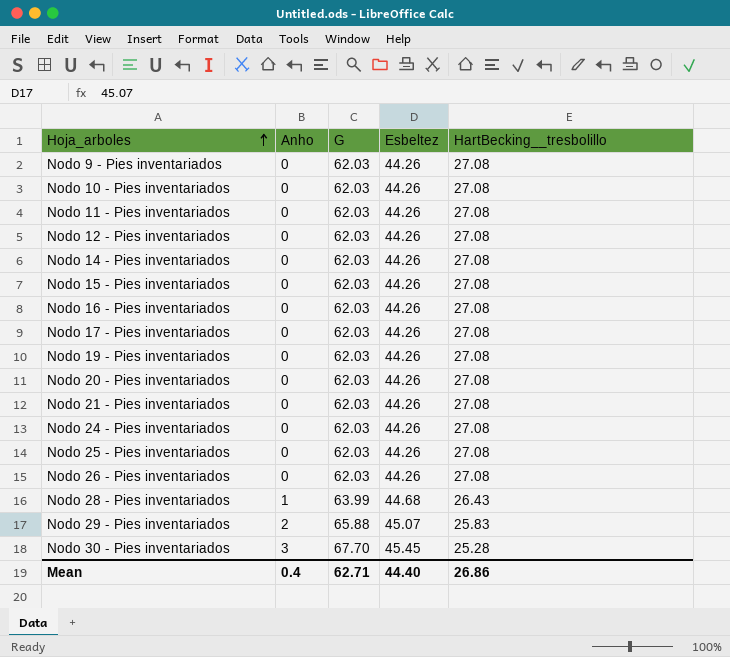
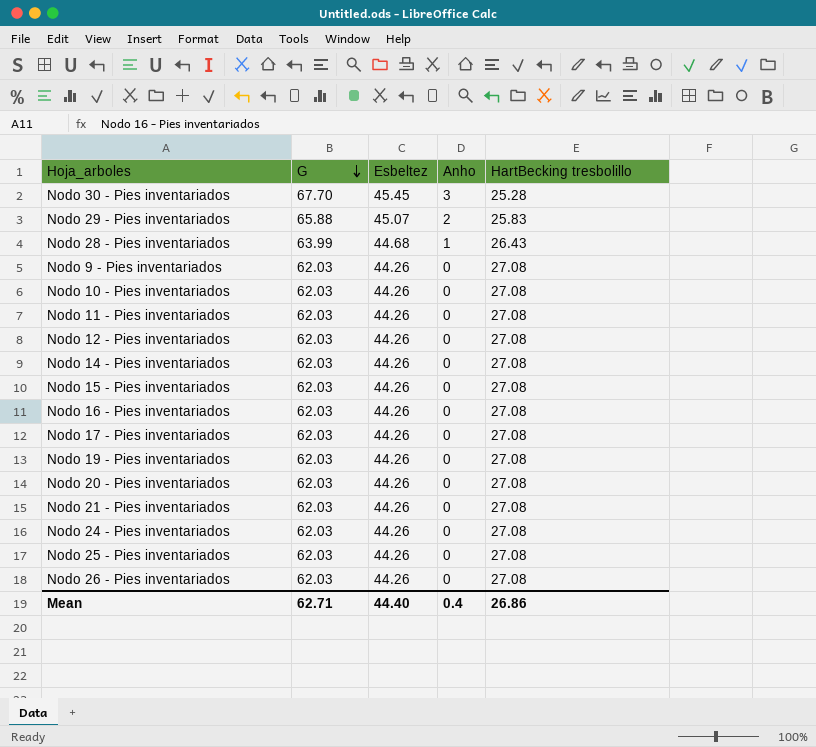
row order: Hoja_arboles ascending -> G descending
column Anho | position: 2 -> 4
column name: HartBecking__tresbolillo -> HartBecking tresbolillo

